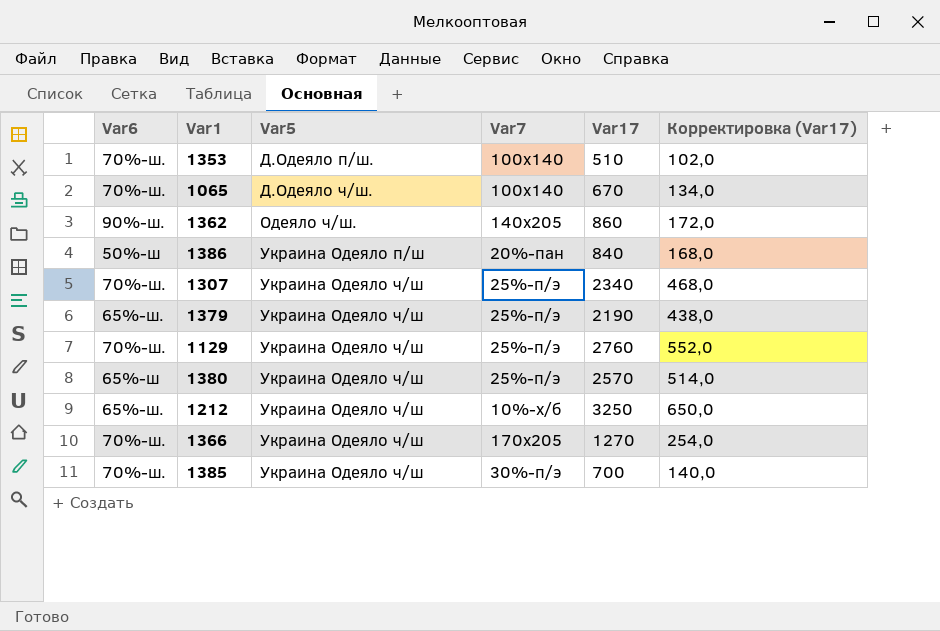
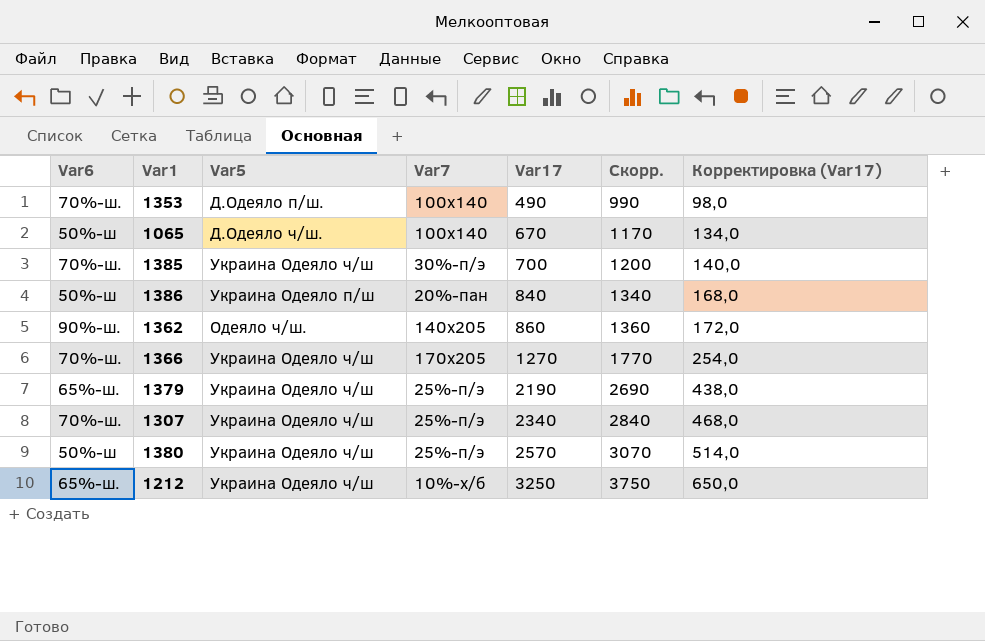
row order: Var5 ascending -> Var17 ascending
column Скорр. | formula: none -> [Var17] + 500
row 1129: 70%-ш. | Украина Одеяло ч/ш | 25%-п/э | 2760 | 552,0 -> none
1353 | Var17: 510 -> 490
1353 | Корректировка (Var17): 102,0 -> 98,0
1065 | Var6: 70%-ш. -> 50%-ш
1380 | Var6: 65%-ш -> 50%-ш

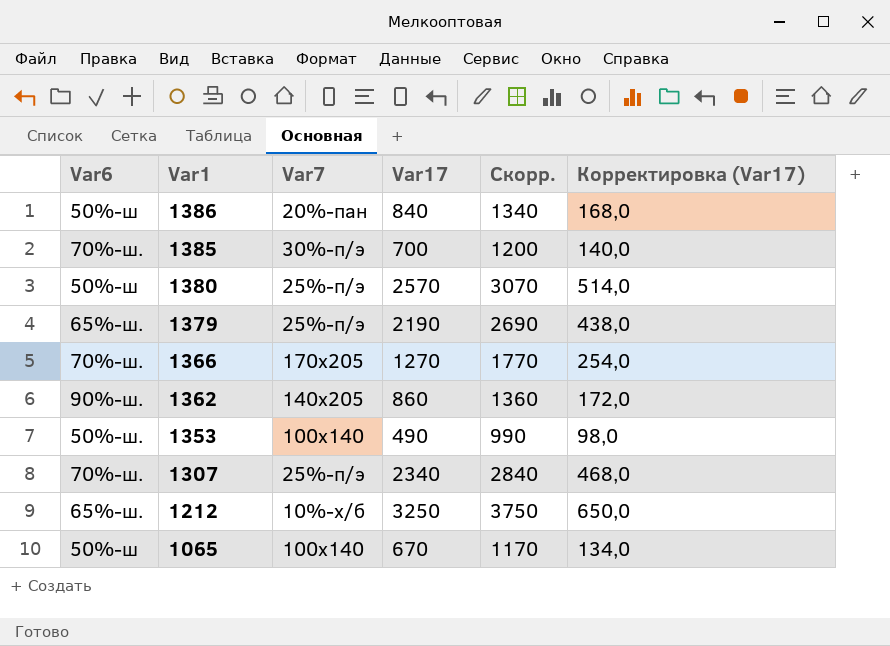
row order: Var17 ascending -> Var1 descending
column Var5 | position: 3 -> none
1353 | Var6: 70%-ш. -> 50%-ш.

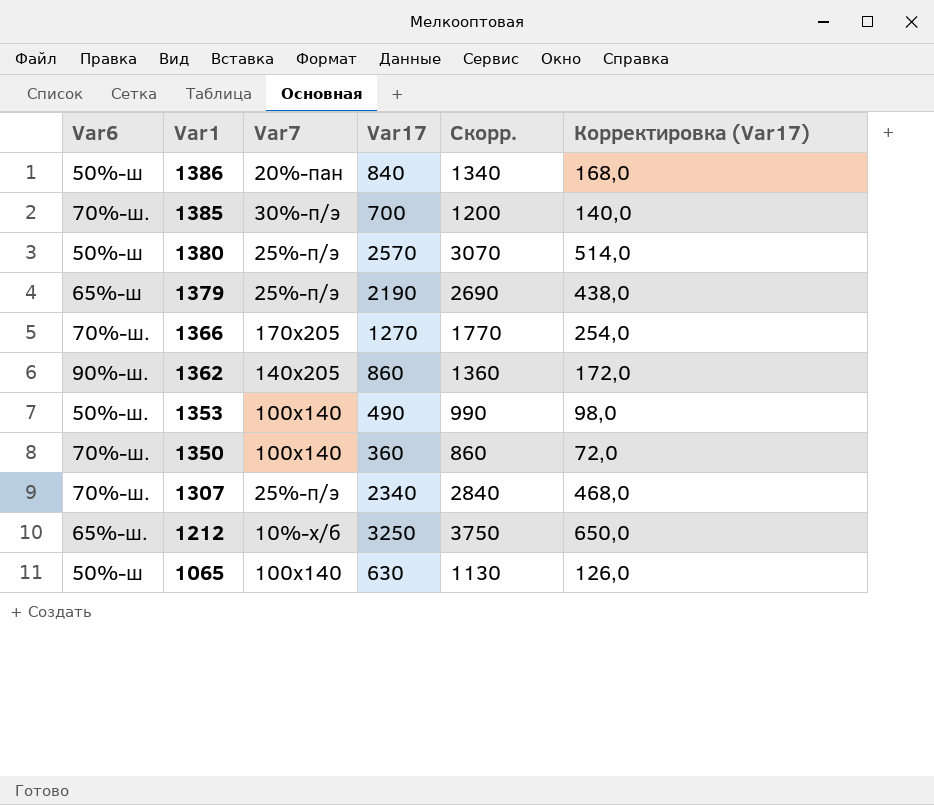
1379 | Var6: 65%-ш. -> 65%-ш
row 1350: none -> 70%-ш. | 100х140 | 360 | 860 | 72,0
1065 | Var17: 670 -> 630
1065 | Скорр.: 1170 -> 1130
1065 | Корректировка (Var17): 134,0 -> 126,0

